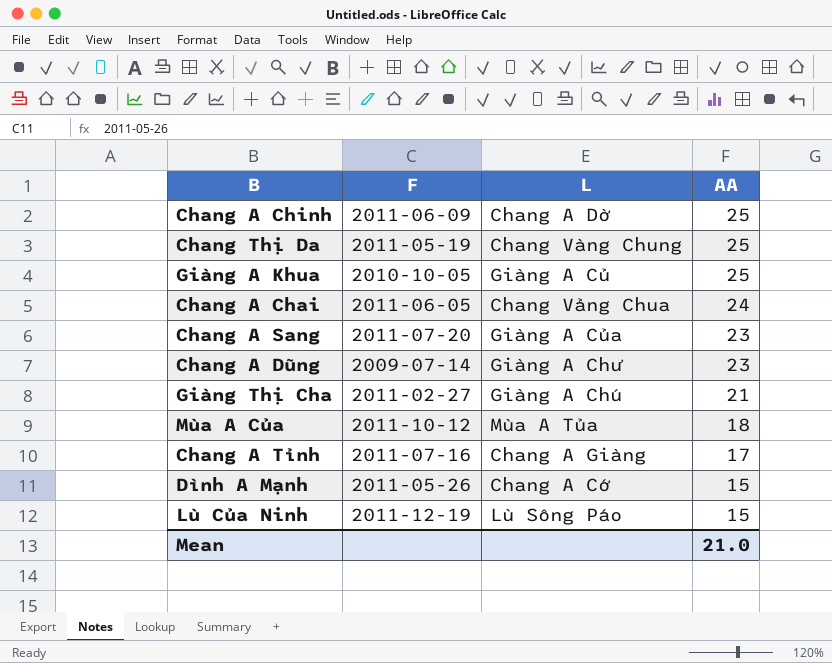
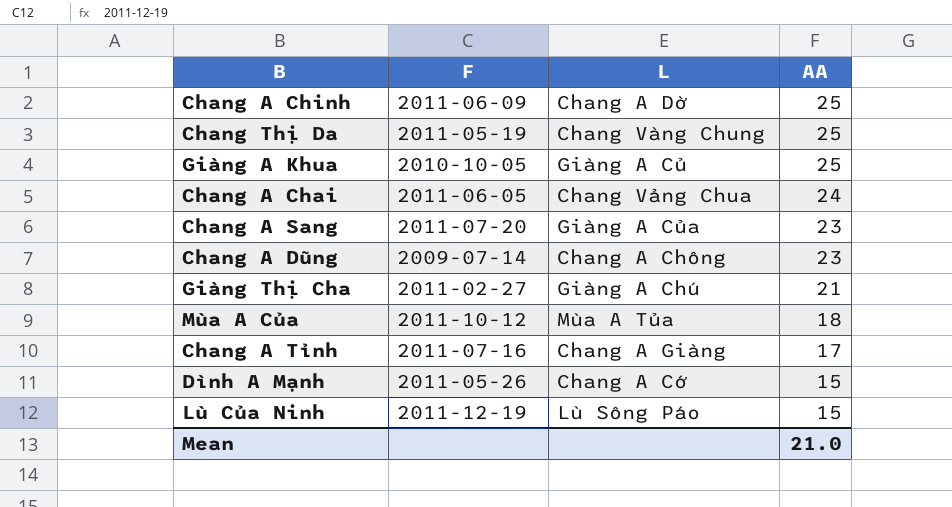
Chang A Dũng | L: Giàng A Chư -> Chang A Chông

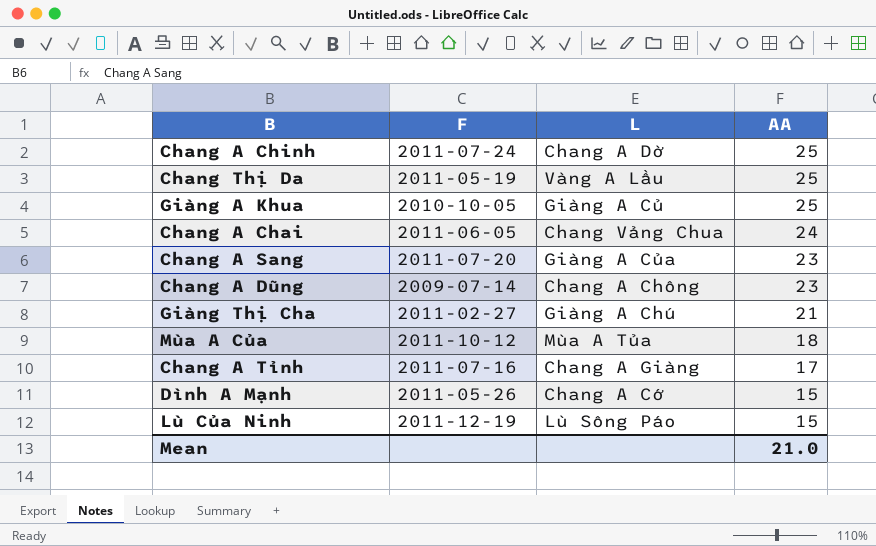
Chang A Chinh | F: 2011-06-09 -> 2011-07-24
Chang Thị Da | L: Chang Vàng Chung -> Vàng A Lầu

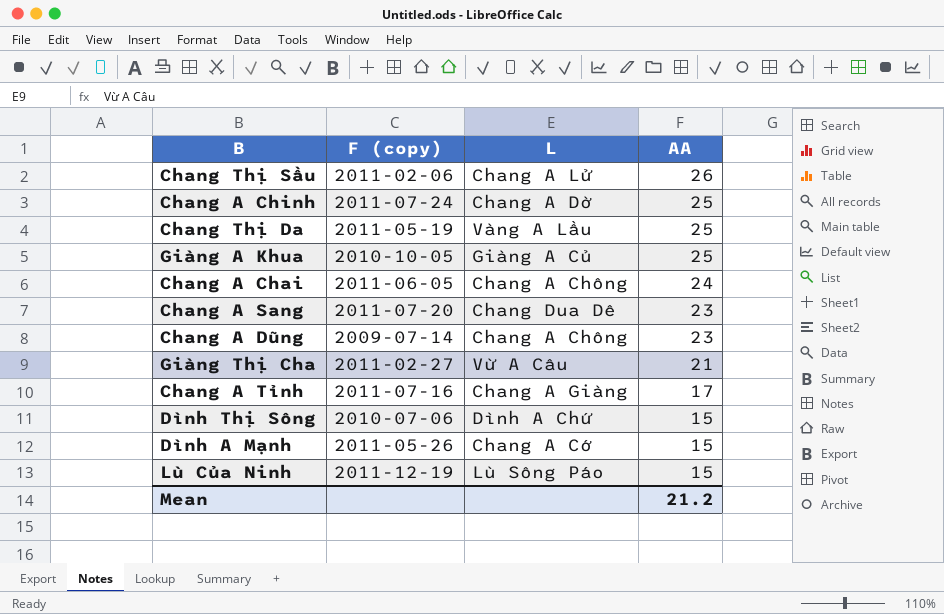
column name: F -> F (copy)
row Mùa A Của: 2011-10-12 | Mùa A Tủa | 18 -> none
row Chang Thị Sầu: none -> 2011-02-06 | Chang A Lử | 26
Chang A Chai | L: Chang Vảng Chua -> Chang A Chông
Chang A Sang | L: Giàng A Của -> Chang Dua Dê
Giàng Thị Cha | L: Giàng A Chú -> Vừ A Câu
row Dình Thị Sông: none -> 2010-07-06 | Dình A Chứ | 15
Mean | AA: 21.0 -> 21.2

